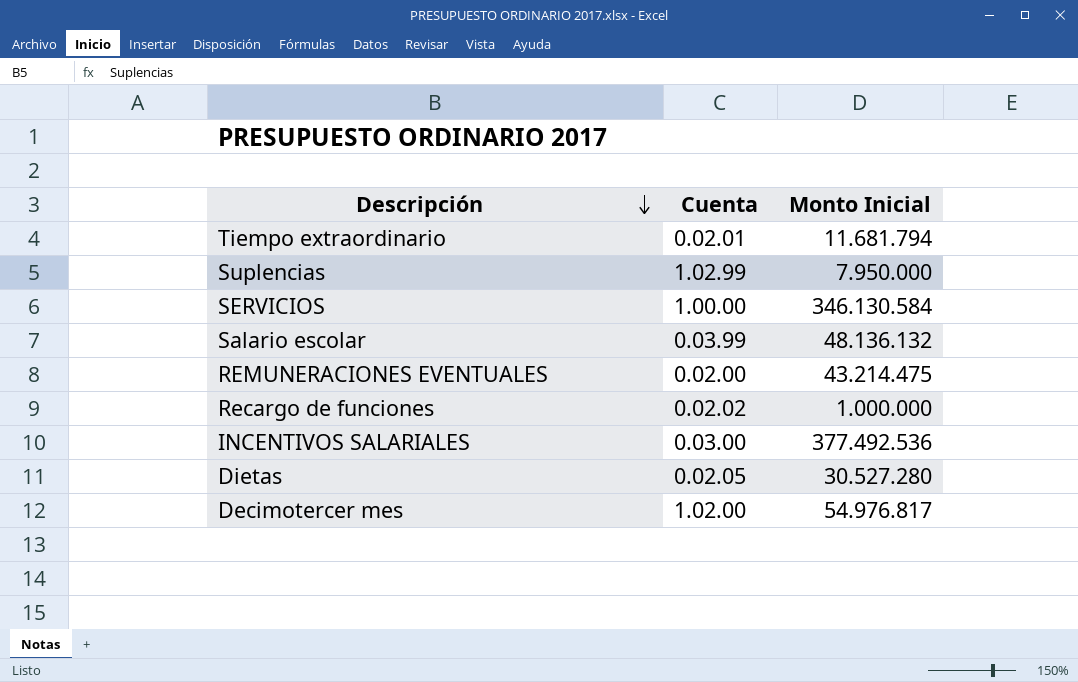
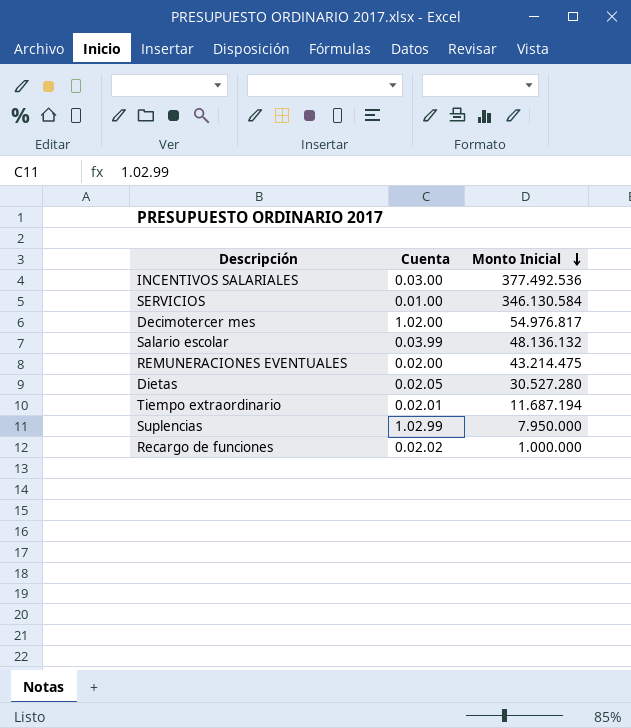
row order: Descripción descending -> Monto Inicial descending
SERVICIOS | Cuenta: 1.00.00 -> 0.01.00
Tiempo extraordinario | Monto Inicial: 11.681.794 -> 11.687.194

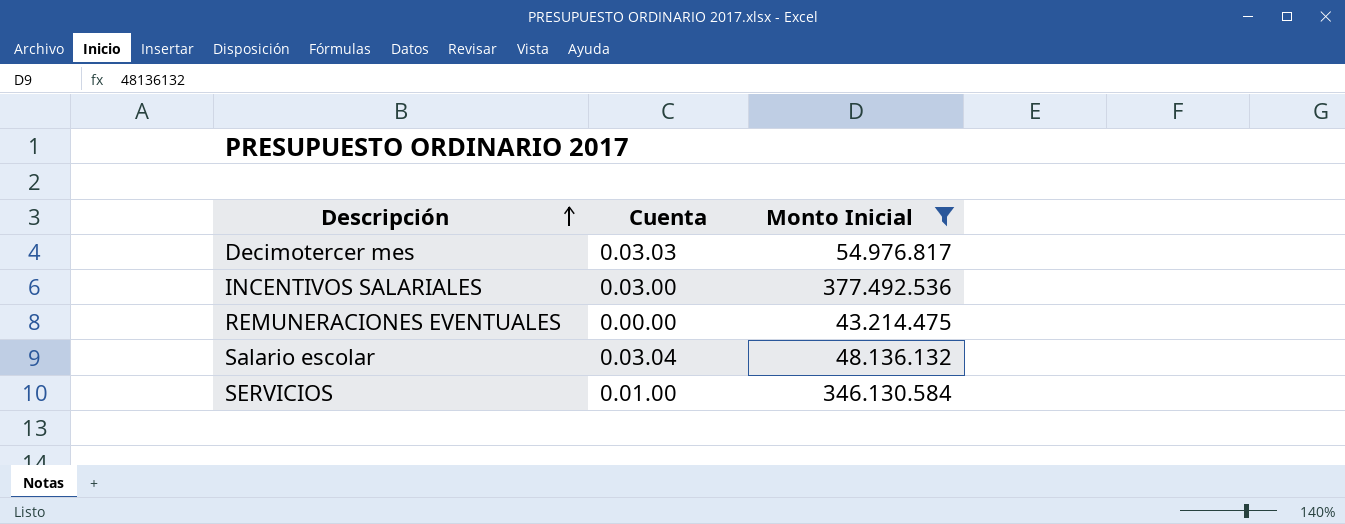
filter: none -> Monto Inicial >= 43.214.475
row order: Monto Inicial descending -> Descripción ascending
Decimotercer mes | Cuenta: 1.02.00 -> 0.03.03
REMUNERACIONES EVENTUALES | Cuenta: 0.02.00 -> 0.00.00
Salario escolar | Cuenta: 0.03.99 -> 0.03.04

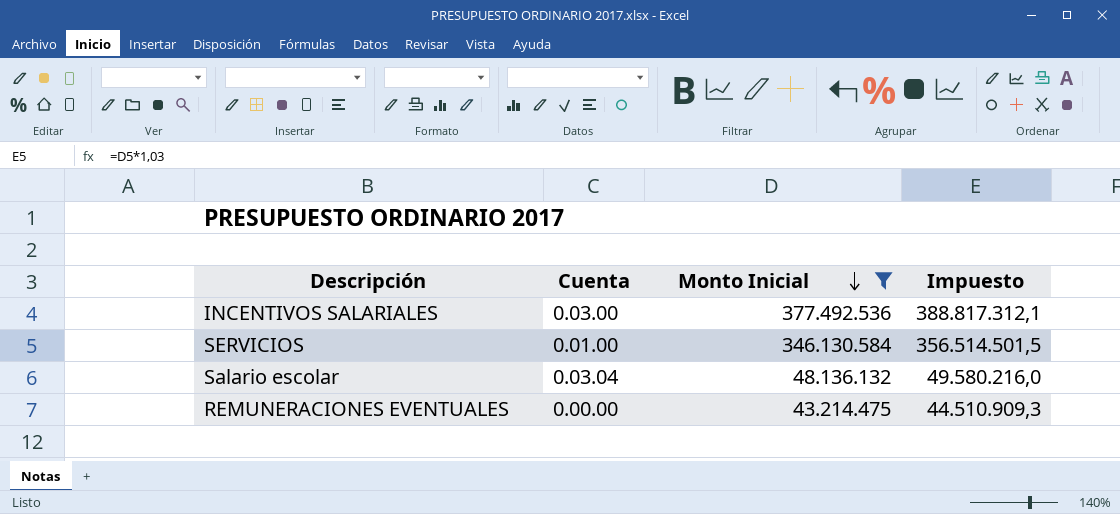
row order: Descripción ascending -> Monto Inicial descending
column Impuesto | formula: none -> [Monto Inicial] * 1,03
row Decimotercer mes: 0.03.03 | 54.976.817 -> none

